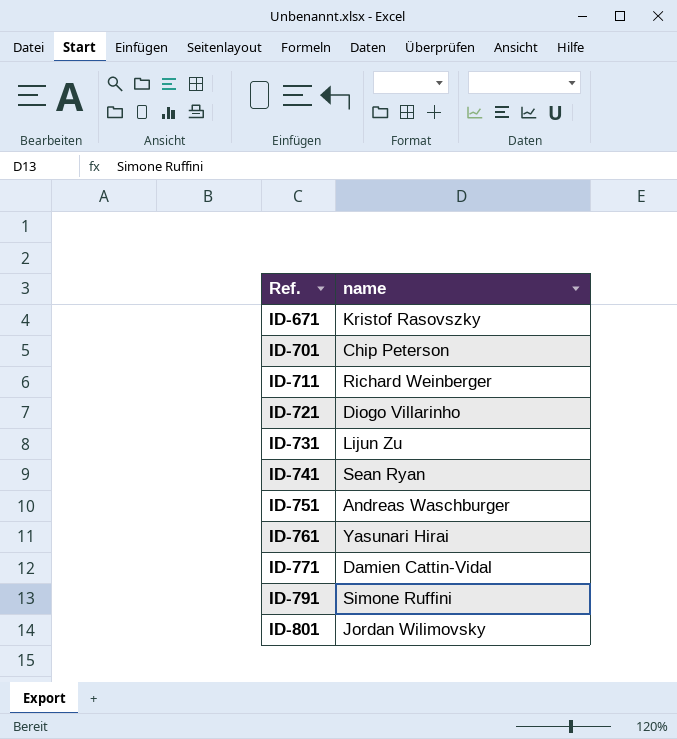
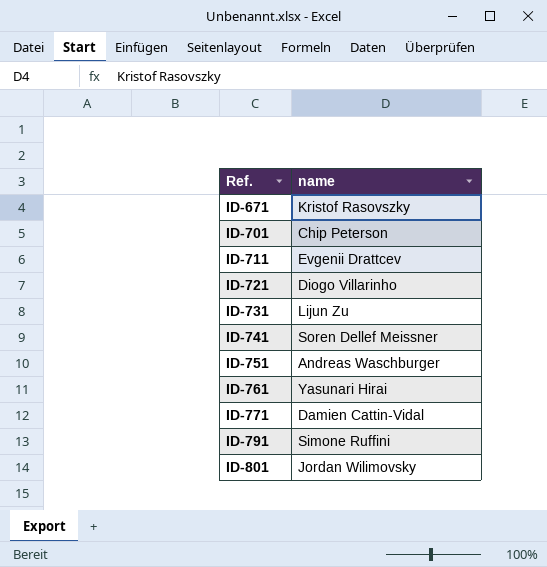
ID-711 | name: Richard Weinberger -> Evgenii Drattcev
ID-741 | name: Sean Ryan -> Soren Dellef Meissner

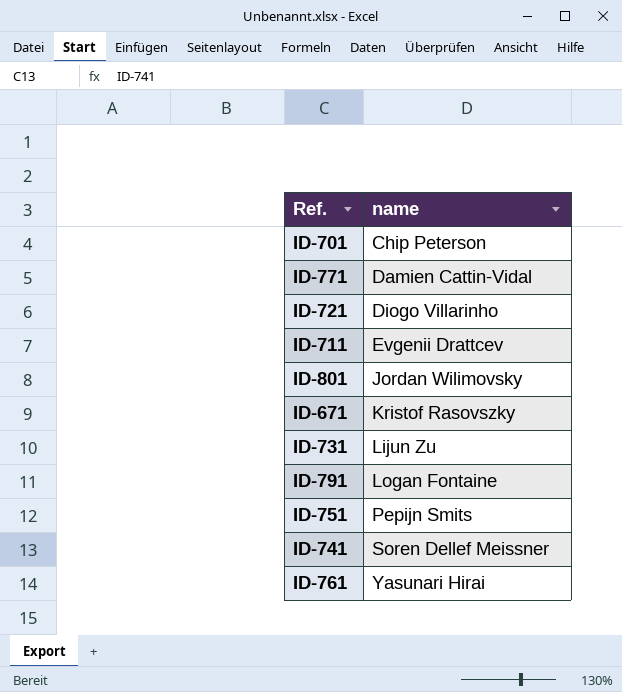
row order: Ref. ascending -> name ascending
ID-791 | name: Simone Ruffini -> Logan Fontaine
ID-751 | name: Andreas Waschburger -> Pepijn Smits

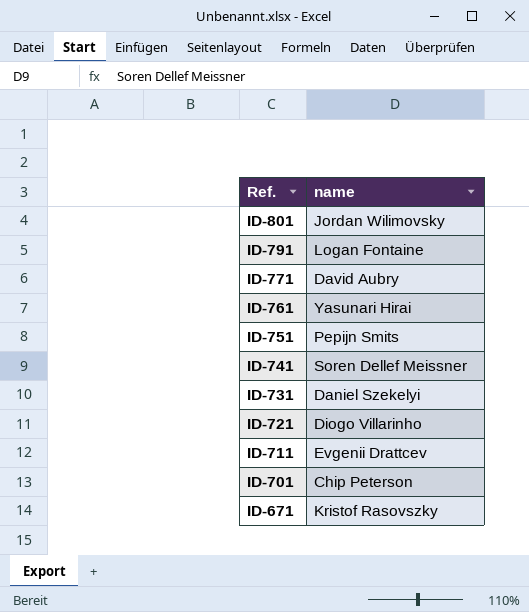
row order: name ascending -> Ref. descending
ID-771 | name: Damien Cattin-Vidal -> David Aubry
ID-731 | name: Lijun Zu -> Daniel Szekelyi

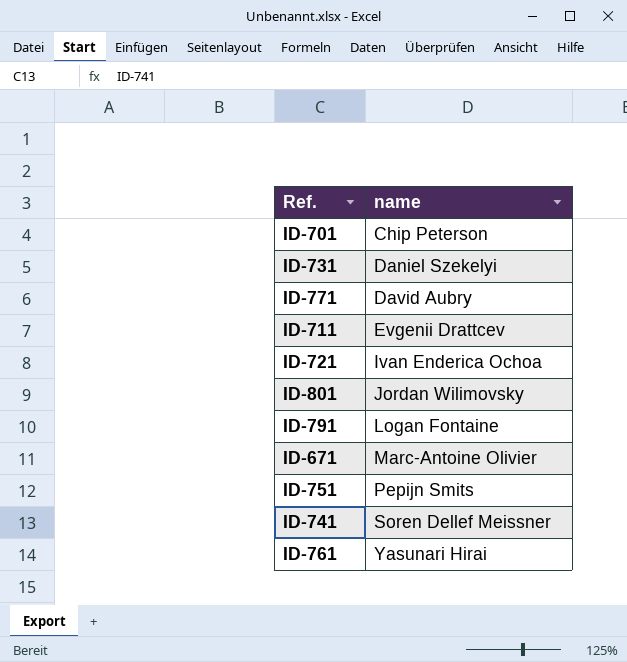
row order: Ref. descending -> name ascending
ID-721 | name: Diogo Villarinho -> Ivan Enderica Ochoa
ID-671 | name: Kristof Rasovszky -> Marc-Antoine Olivier

